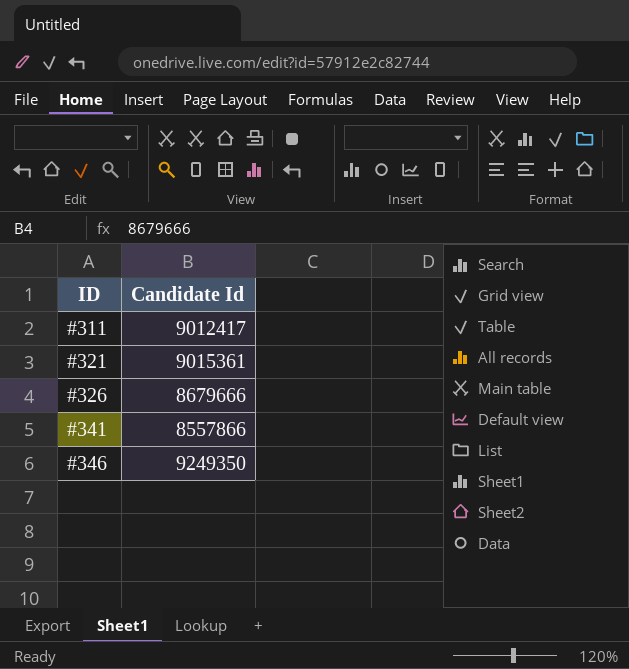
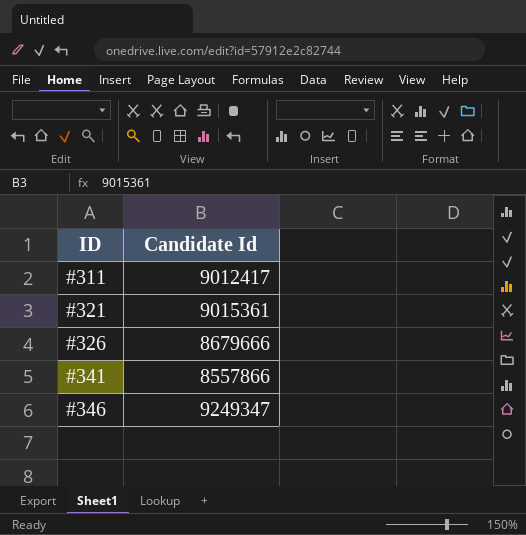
#346 | Candidate Id: 9249350 -> 9249347

